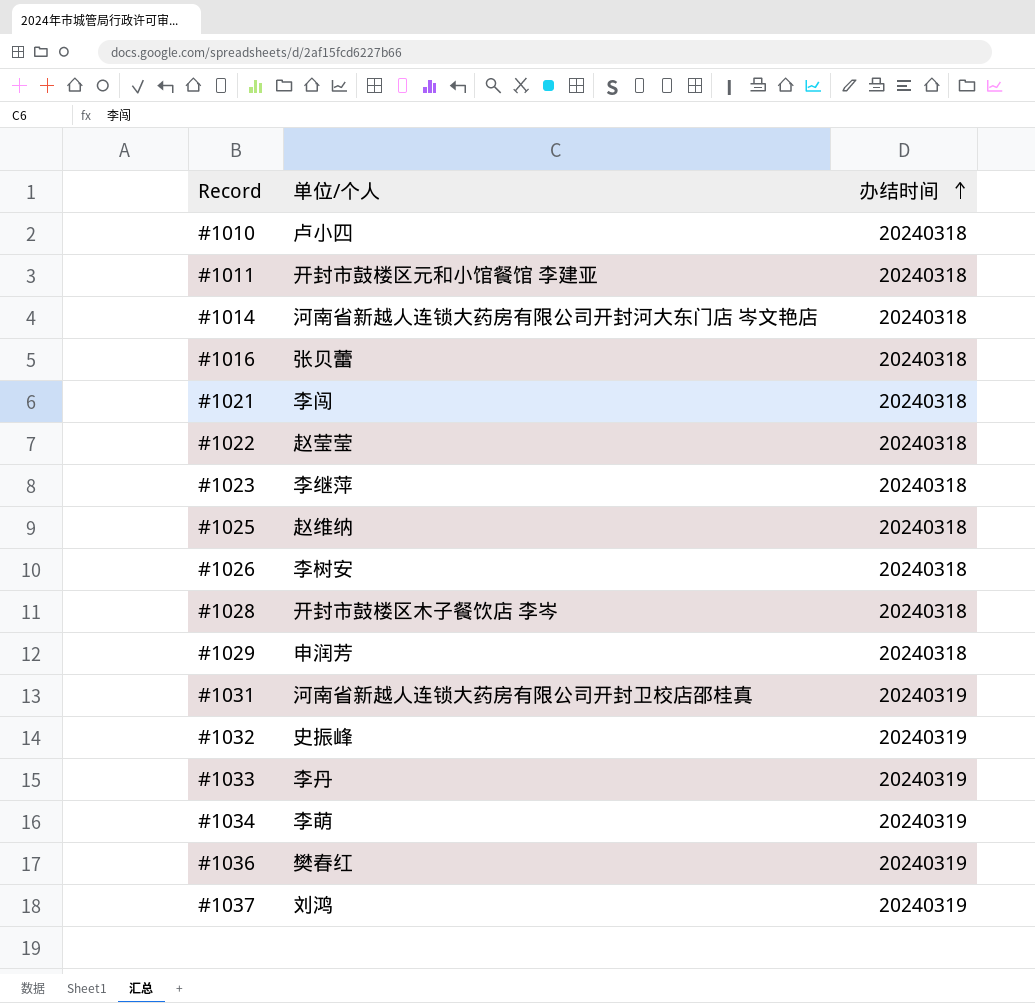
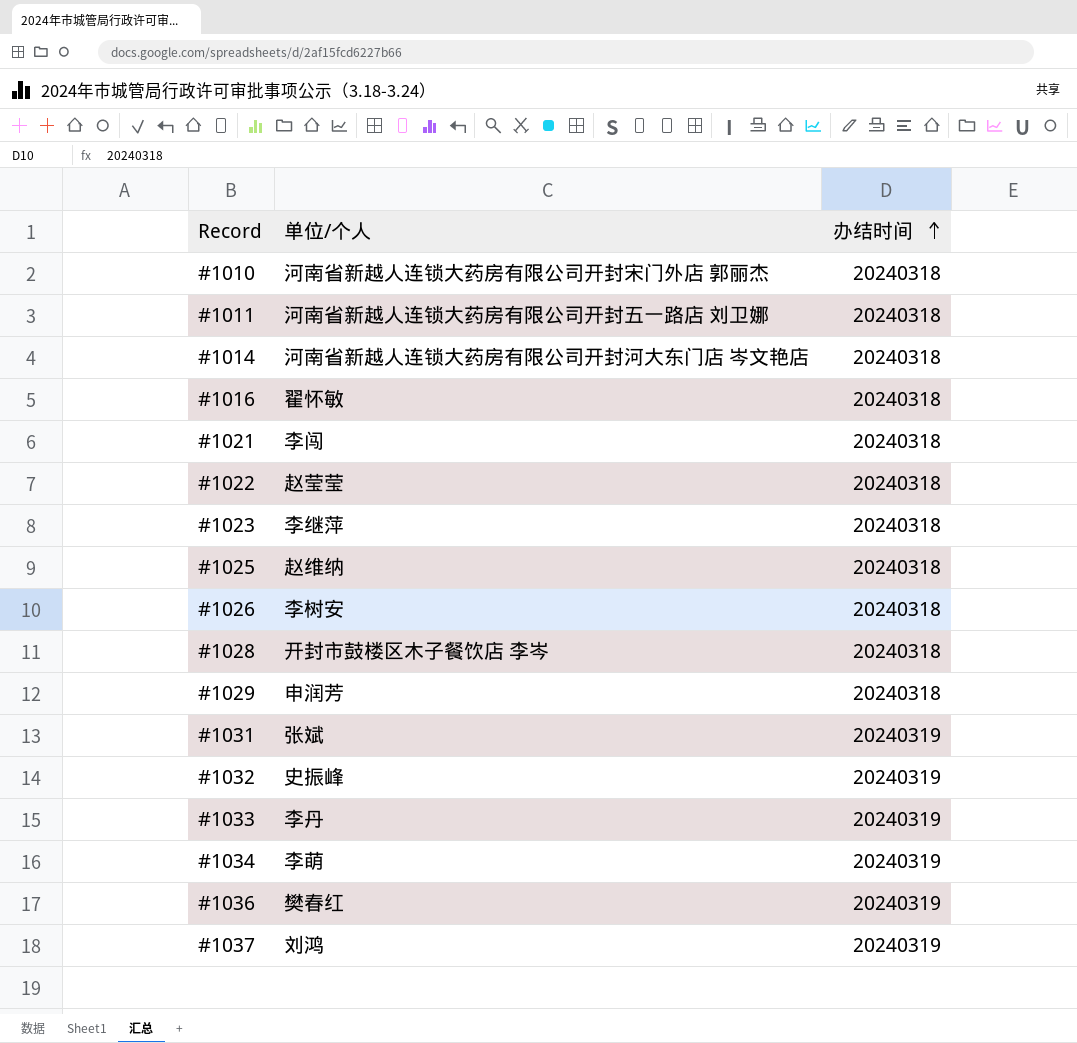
#1010 | 单位/个人: 卢小四 -> 河南省新越人连锁大药房有限公司开封宋门外店 郭丽杰
#1011 | 单位/个人: 开封市鼓楼区元和小馆餐馆 李建亚 -> 河南省新越人连锁大药房有限公司开封五一路店 刘卫娜
#1016 | 单位/个人: 张贝蕾 -> 翟怀敏
#1031 | 单位/个人: 河南省新越人连锁大药房有限公司开封卫校店邵桂真 -> 张斌

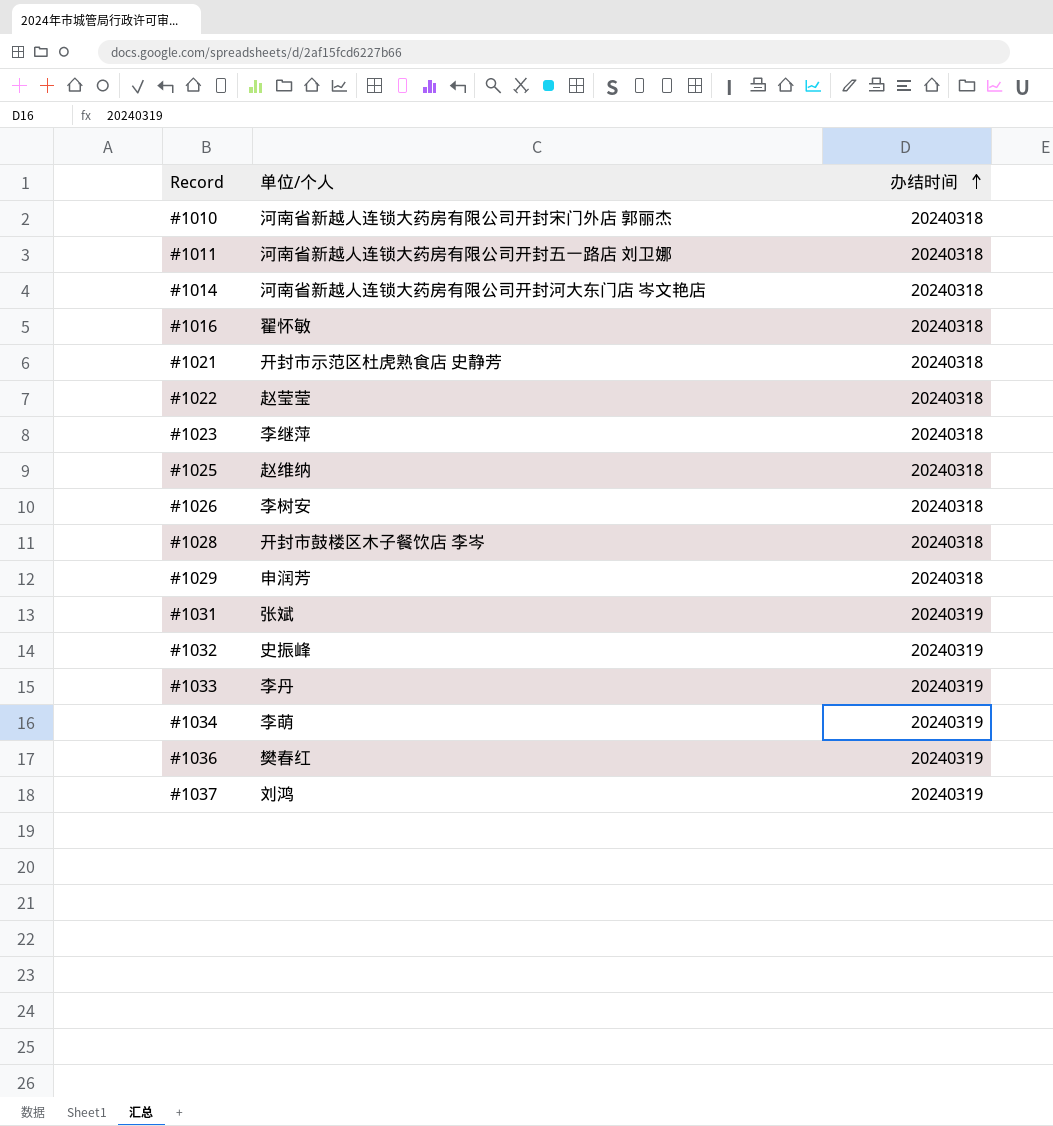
#1021 | 单位/个人: 李闯 -> 开封市示范区杜虎熟食店 史静芳

